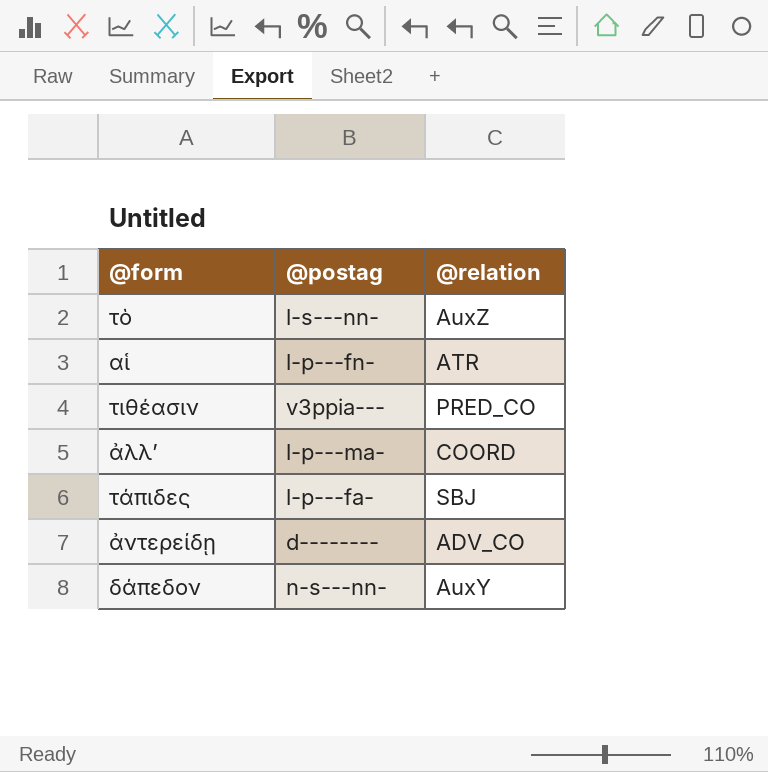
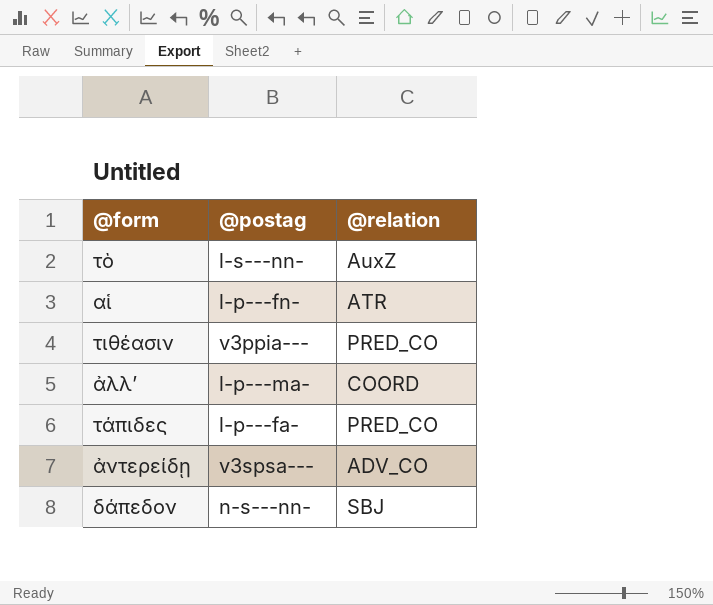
τάπιδες | @relation: SBJ -> PRED_CO
ἀντερείδῃ | @postag: d-------- -> v3spsa---
δάπεδον | @relation: AuxY -> SBJ

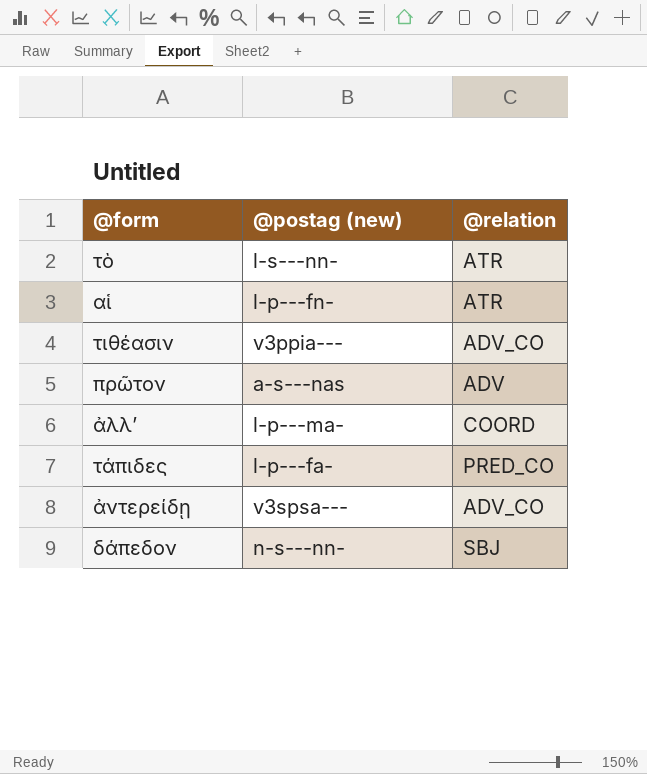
column name: @postag -> @postag (new)
τὸ | @relation: AuxZ -> ATR
τιθέασιν | @relation: PRED_CO -> ADV_CO
row πρῶτον: none -> a-s---nas | ADV

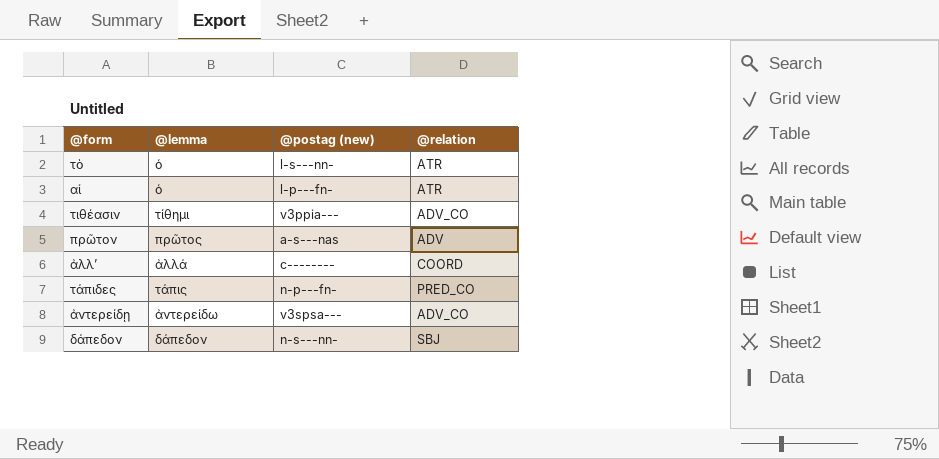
column @lemma | position: none -> 2
ἀλλʼ | @postag (new): l-p---ma- -> c--------
τάπιδες | @postag (new): l-p---fa- -> n-p---fn-

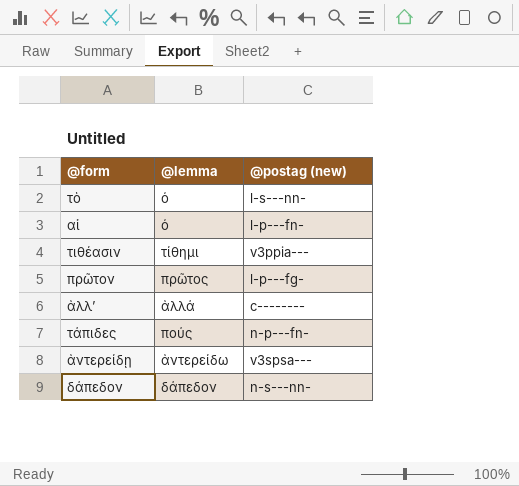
column @relation | position: 4 -> none
πρῶτον | @postag (new): a-s---nas -> l-p---fg-
τάπιδες | @lemma: τάπις -> πούς

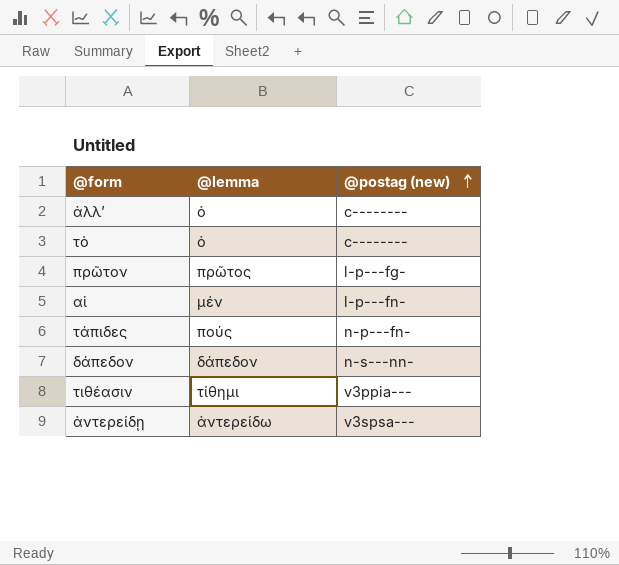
row order: none -> @postag (new) ascending
ἀλλʼ | @lemma: ἀλλά -> ὁ
τὸ | @postag (new): l-s---nn- -> c--------
αἱ | @lemma: ὁ -> μέν

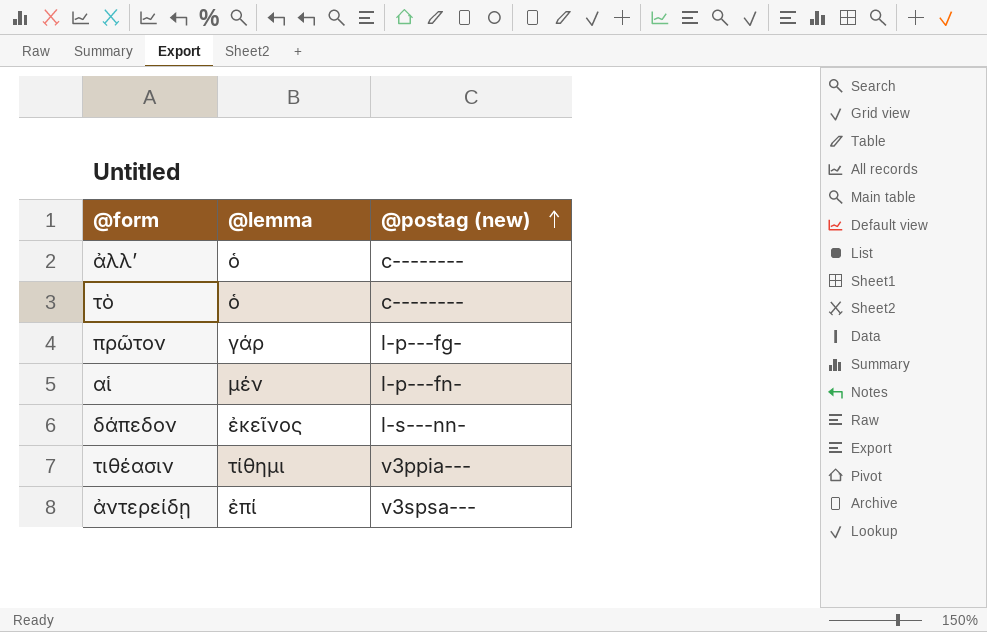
row τάπιδες: πούς | n-p---fn- -> none
πρῶτον | @lemma: πρῶτος -> γάρ
δάπεδον | @lemma: δάπεδον -> ἐκεῖνος
δάπεδον | @postag (new): n-s---nn- -> l-s---nn-
ἀντερείδῃ | @lemma: ἀντερείδω -> ἐπί

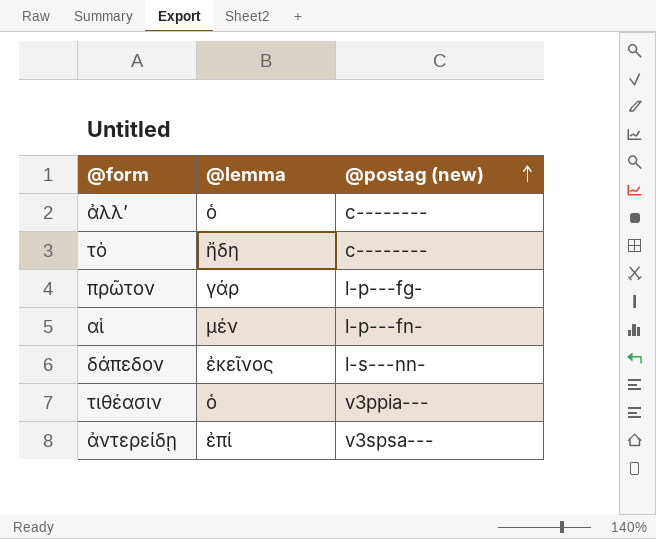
τὸ | @lemma: ὁ -> ἤδη
τιθέασιν | @lemma: τίθημι -> ὁ

